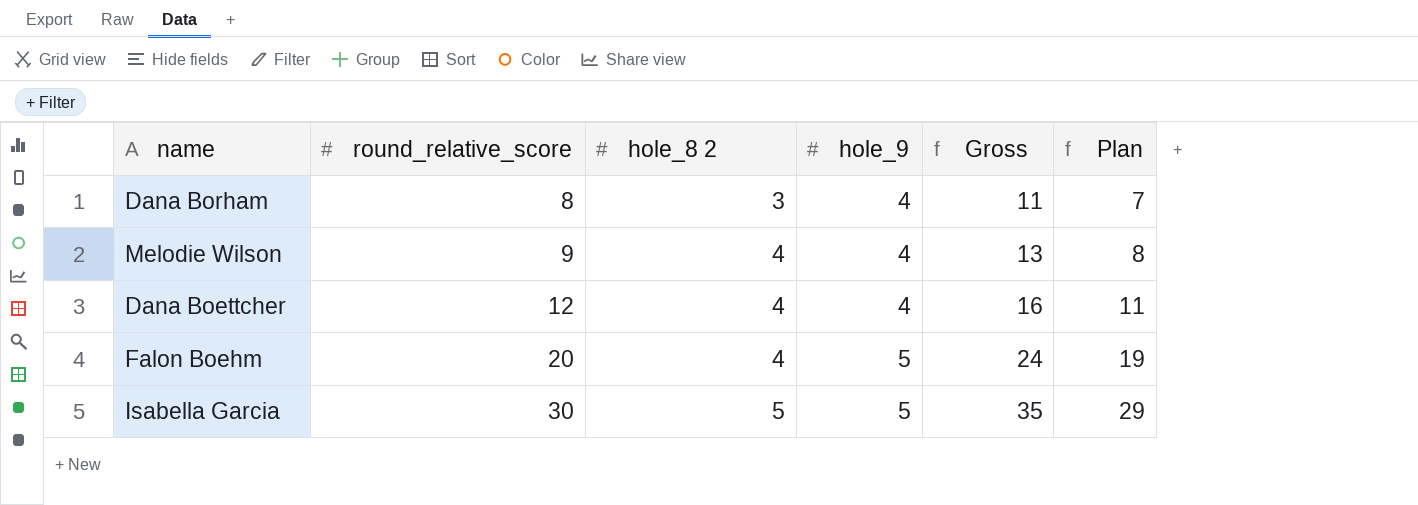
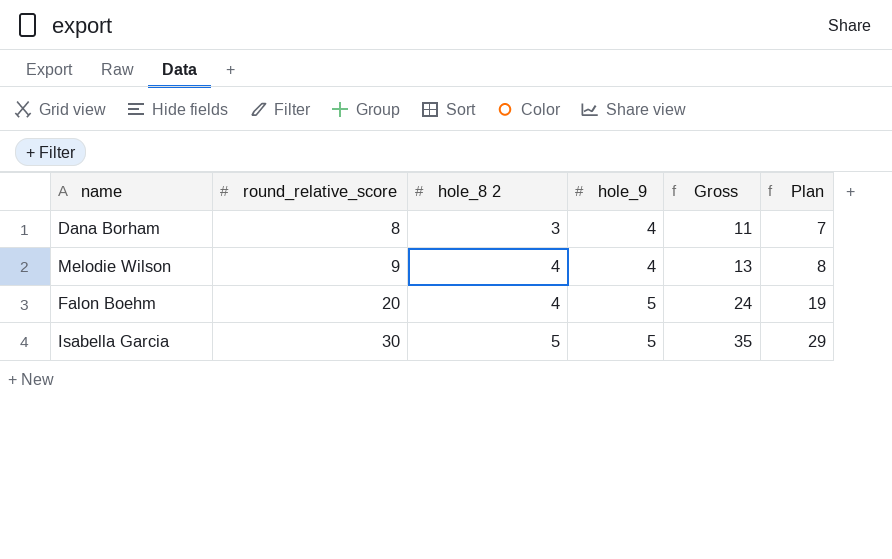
row Dana Boettcher: 12 | 4 | 4 | 16 | 11 -> none

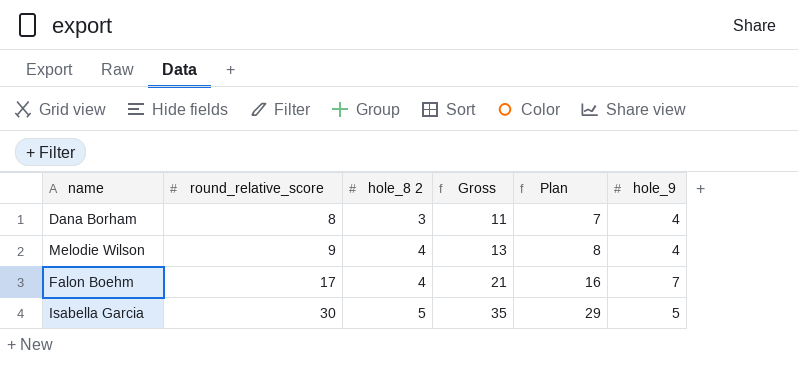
column hole_9 | position: 4 -> 6
Falon Boehm | round_relative_score: 20 -> 17
Falon Boehm | Gross: 24 -> 21
Falon Boehm | Plan: 19 -> 16
Falon Boehm | hole_9: 5 -> 7

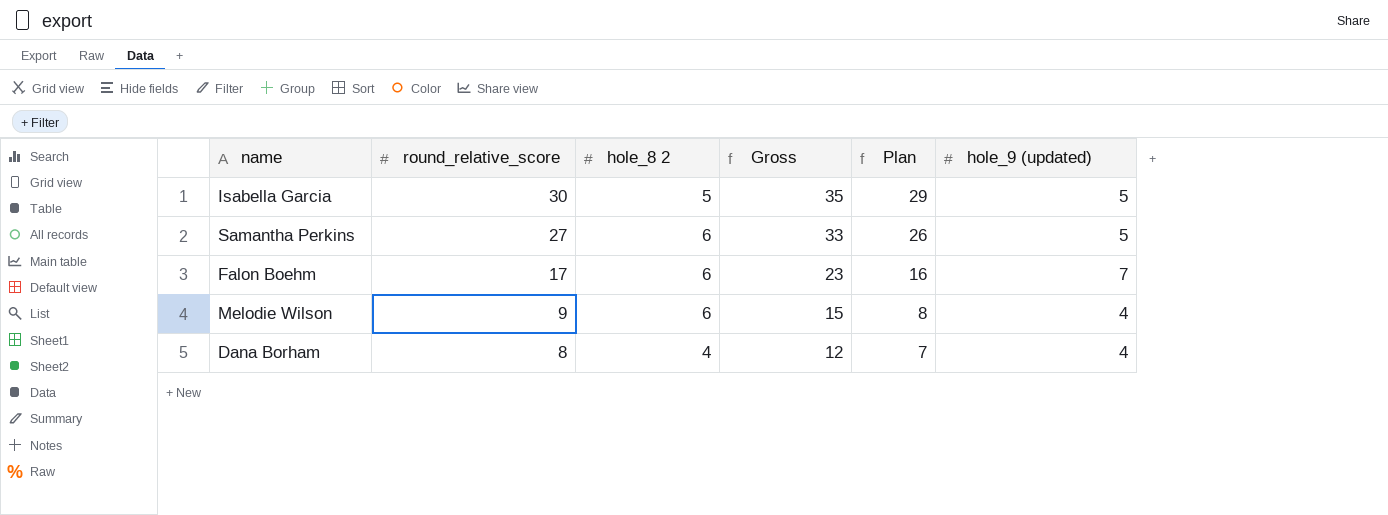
row order: round_relative_score ascending -> round_relative_score descending
column name: hole_9 -> hole_9 (updated)
row Samantha Perkins: none -> 27 | 6 | 33 | 26 | 5
Falon Boehm | hole_8 2: 4 -> 6
Falon Boehm | Gross: 21 -> 23
Melodie Wilson | hole_8 2: 4 -> 6
Melodie Wilson | Gross: 13 -> 15
Dana Borham | hole_8 2: 3 -> 4
Dana Borham | Gross: 11 -> 12

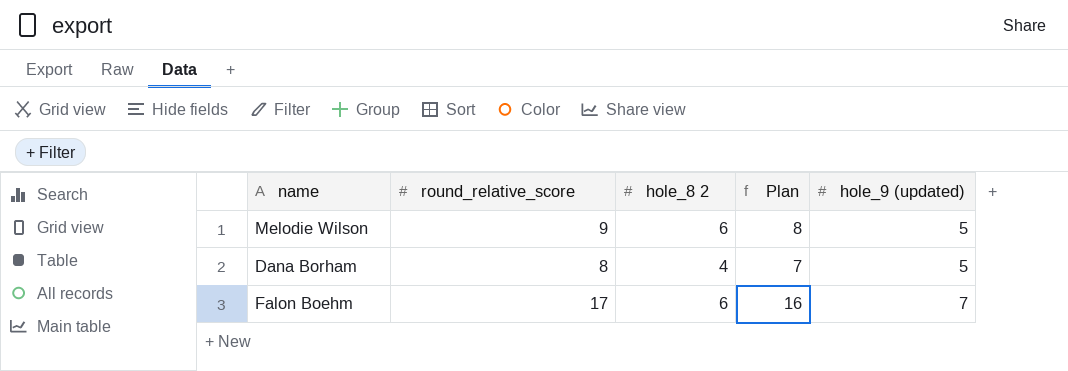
row order: round_relative_score descending -> hole_9 (updated) ascending
column Gross | formula: [round_relative_score] + [hole_8 2] -> none
row Isabella Garcia: 30 | 5 | 35 | 29 | 5 -> none
row Samantha Perkins: 27 | 6 | 33 | 26 | 5 -> none
Melodie Wilson | hole_9 (updated): 4 -> 5
Dana Borham | hole_9 (updated): 4 -> 5

